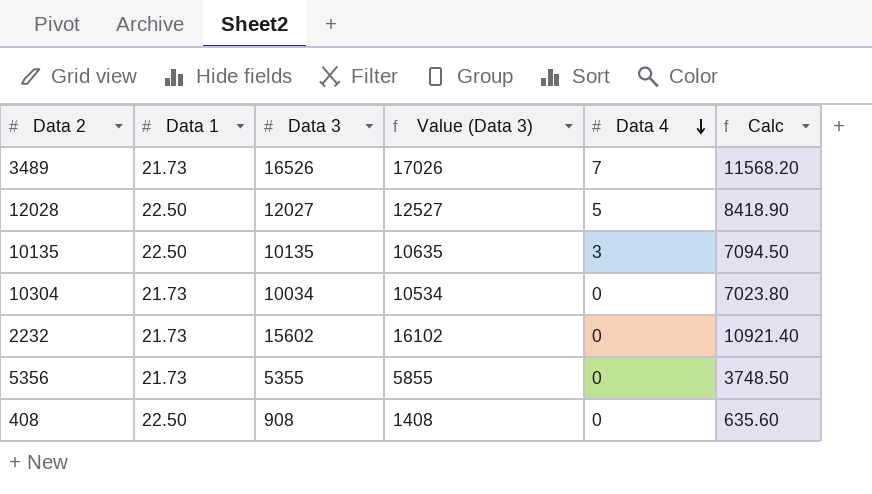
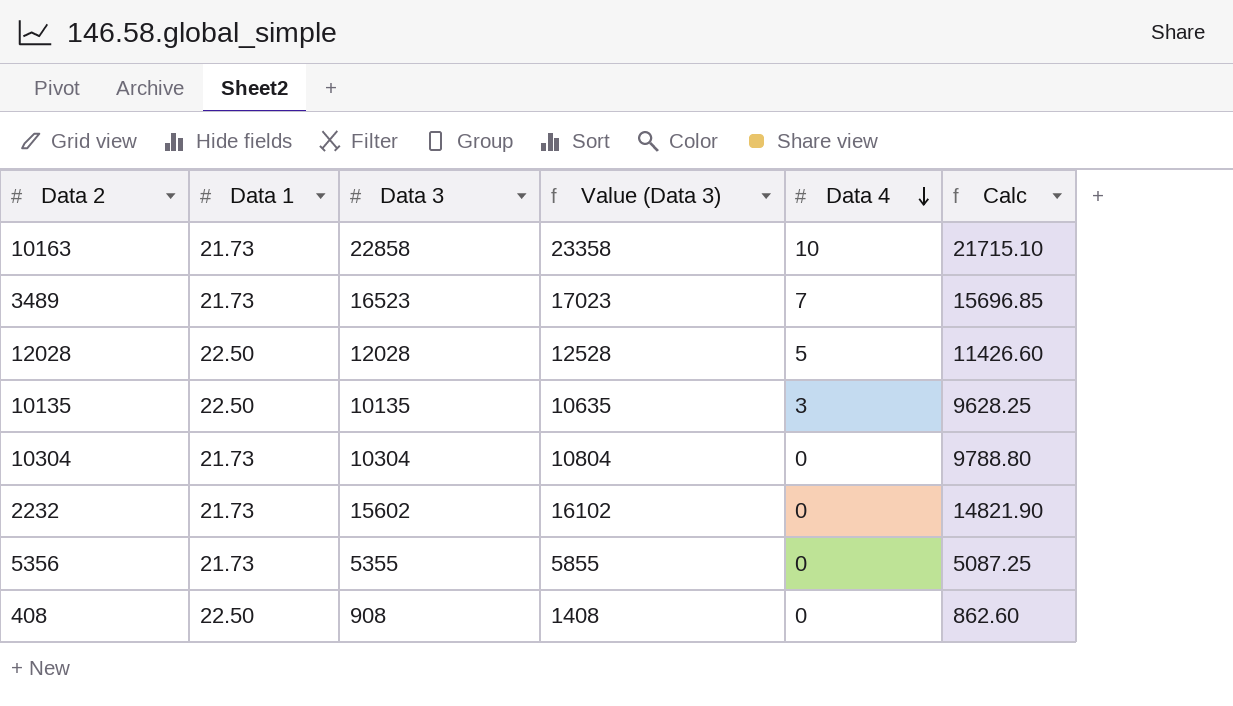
column Calc | formula: [Data 3] * 0.7 -> [Data 3] * 0.95
row 10163: none -> 21.73 | 22858 | 23358 | 10 | 21715.10
3489 | Data 3: 16526 -> 16523
3489 | Value (Data 3): 17026 -> 17023
12028 | Data 3: 12027 -> 12028
12028 | Value (Data 3): 12527 -> 12528
10304 | Data 3: 10034 -> 10304
10304 | Value (Data 3): 10534 -> 10804

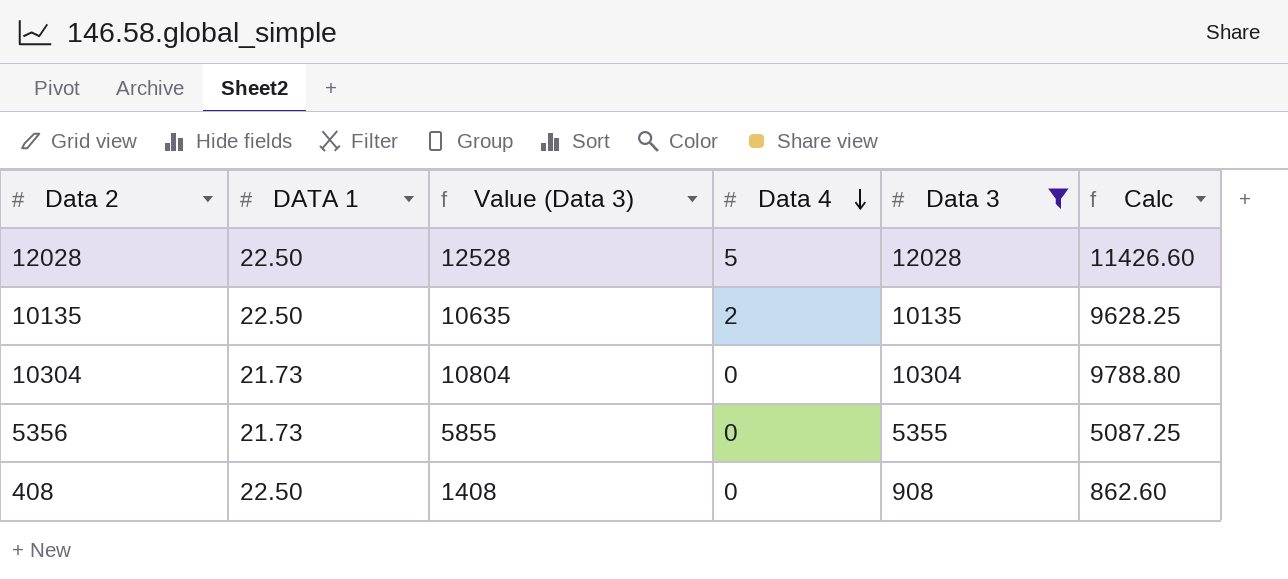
filter: none -> Data 3 <= 12028
column name: Data 1 -> DATA 1
column Data 3 | position: 3 -> 5
10135 | Data 4: 3 -> 2

